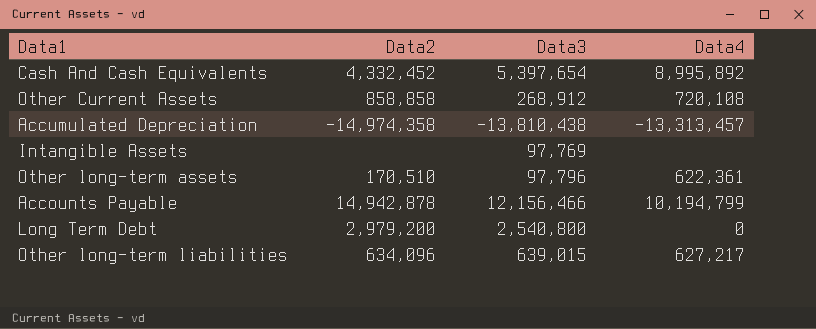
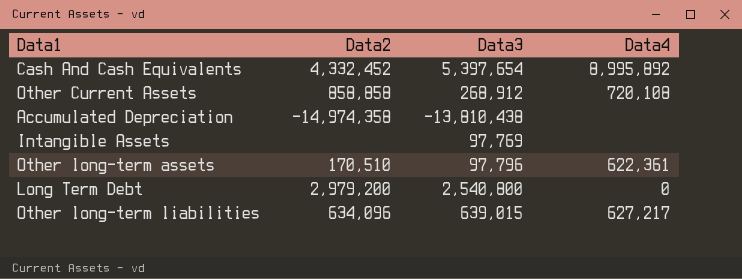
row Accounts Payable: 14,942,878 | 12,156,466 | 10,194,799 -> none
Accumulated Depreciation | Data4: -13,313,457 -> none

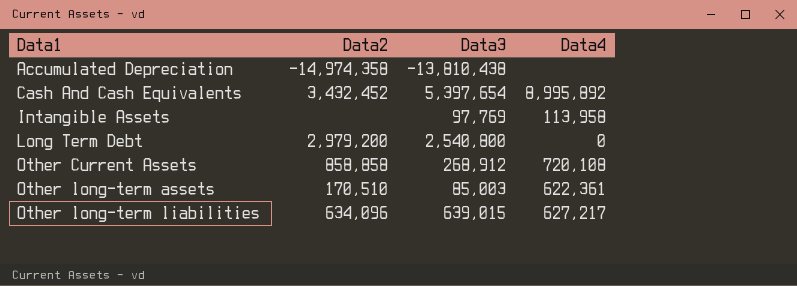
row order: none -> Data1 ascending
Cash And Cash Equivalents | Data2: 4,332,452 -> 3,432,452
Intangible Assets | Data4: none -> 113,958
Other long-term assets | Data3: 97,796 -> 85,003

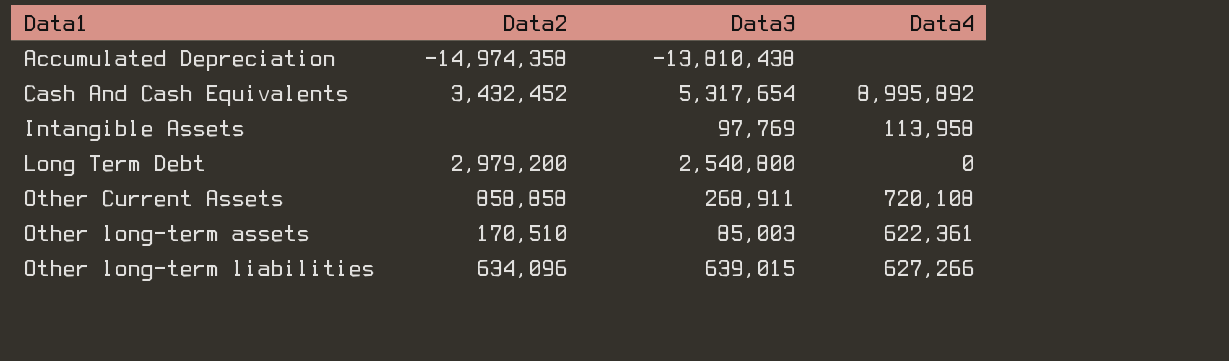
Cash And Cash Equivalents | Data3: 5,397,654 -> 5,317,654
Other Current Assets | Data3: 268,912 -> 268,911
Other long-term liabilities | Data4: 627,217 -> 627,266

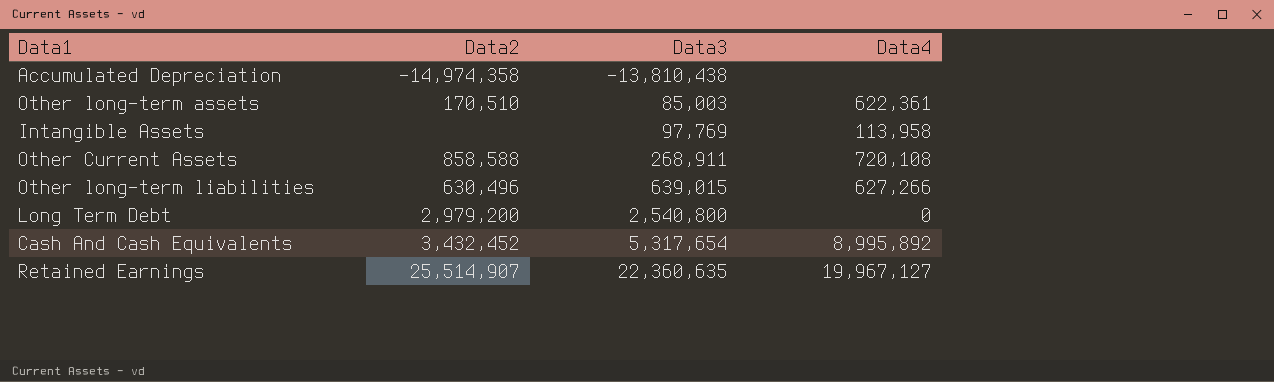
row order: Data1 ascending -> Data3 ascending
Other Current Assets | Data2: 858,858 -> 858,588
Other long-term liabilities | Data2: 634,096 -> 630,496
row Retained Earnings: none -> 25,514,907 | 22,360,635 | 19,967,127

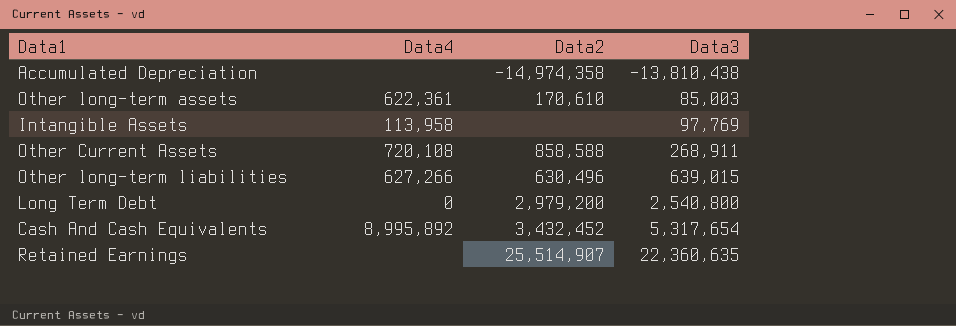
column Data4 | position: 4 -> 2
Other long-term assets | Data2: 170,510 -> 170,610
Retained Earnings | Data4: 19,967,127 -> none

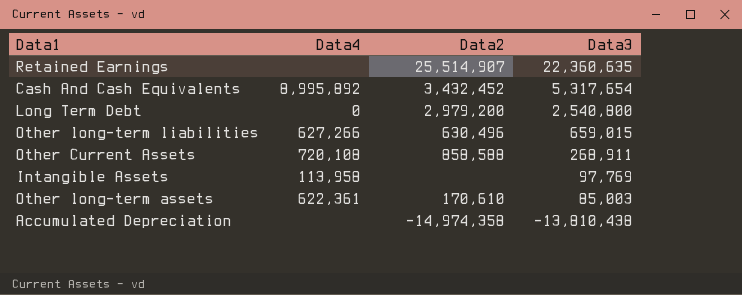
row order: Data3 ascending -> Data3 descending
Other long-term liabilities | Data3: 639,015 -> 659,015

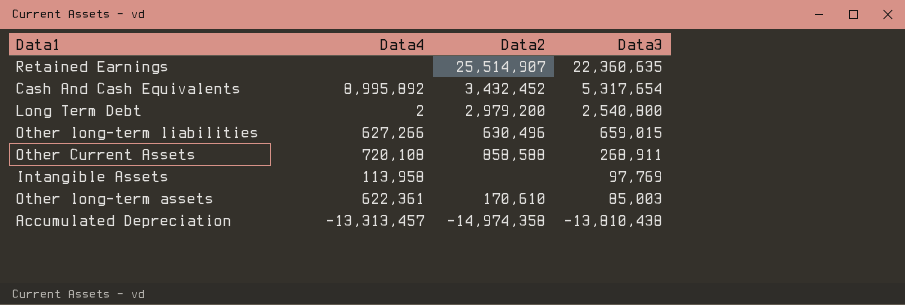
Long Term Debt | Data4: 0 -> 2
Accumulated Depreciation | Data4: none -> -13,313,457

